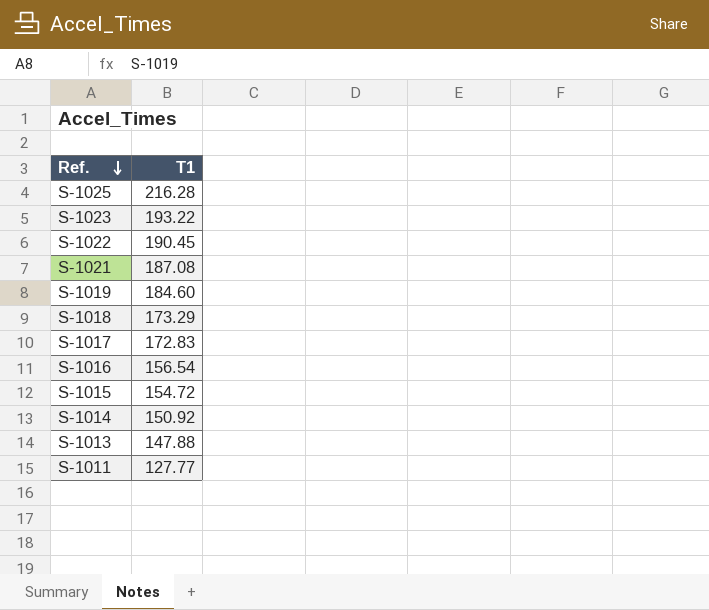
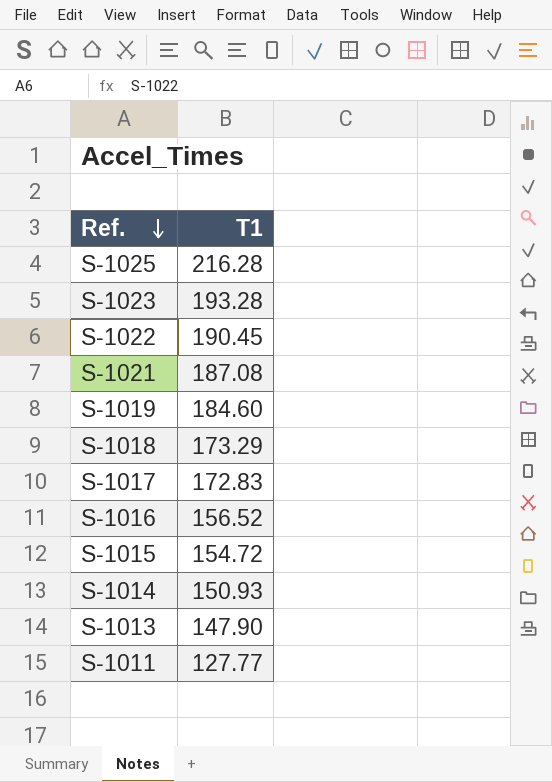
S-1023 | T1: 193.22 -> 193.28
S-1016 | T1: 156.54 -> 156.52
S-1014 | T1: 150.92 -> 150.93
S-1013 | T1: 147.88 -> 147.90

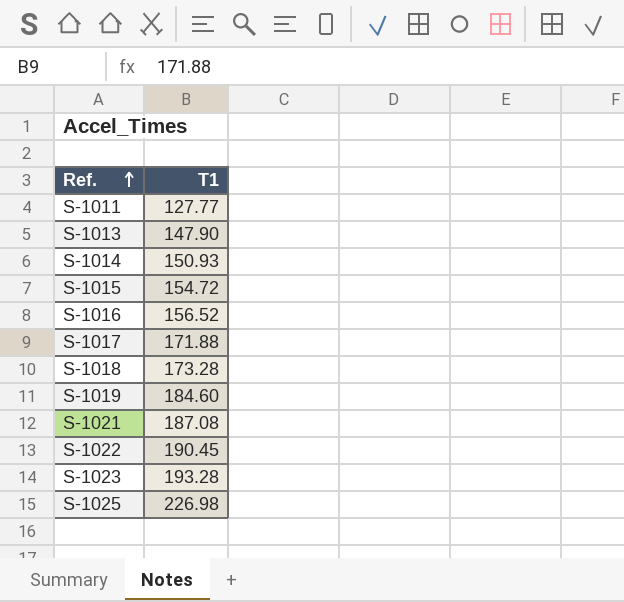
row order: Ref. descending -> Ref. ascending
S-1017 | T1: 172.83 -> 171.88
S-1018 | T1: 173.29 -> 173.28
S-1025 | T1: 216.28 -> 226.98

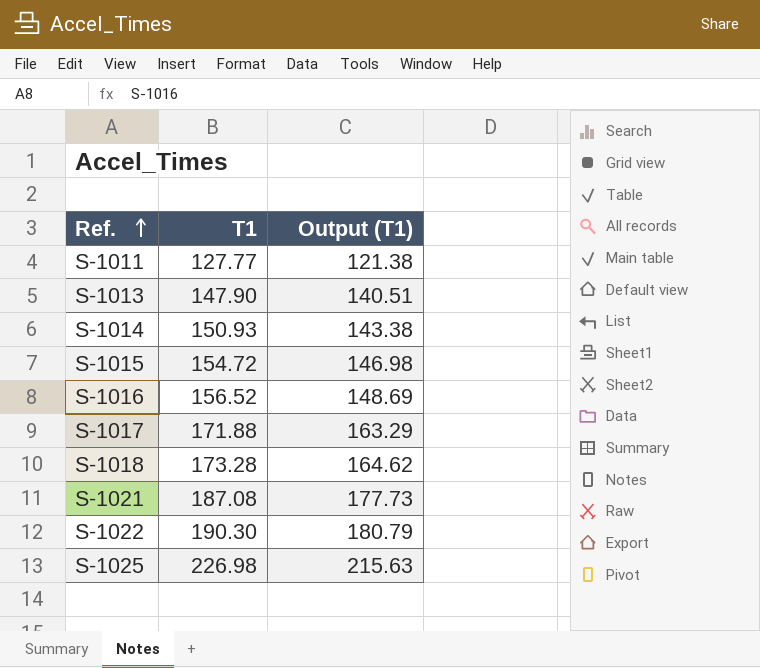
column Output (T1) | formula: none -> [T1] * 0.95
row S-1019: 184.60 -> none
row S-1023: 193.28 -> none
S-1022 | T1: 190.45 -> 190.30

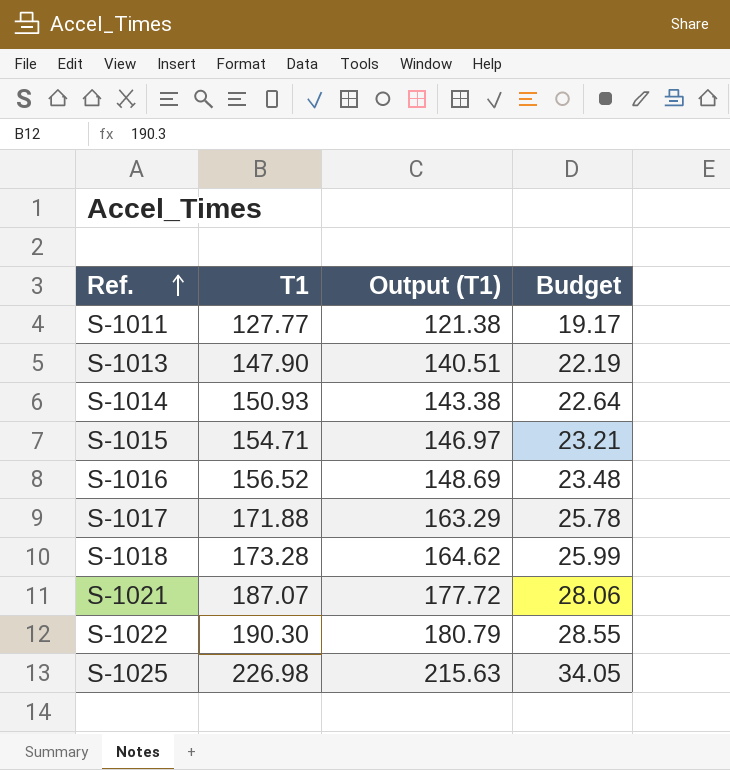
column Budget | formula: none -> [T1] * 0.15
S-1015 | T1: 154.72 -> 154.71
S-1015 | Output (T1): 146.98 -> 146.97
S-1021 | T1: 187.08 -> 187.07
S-1021 | Output (T1): 177.73 -> 177.72

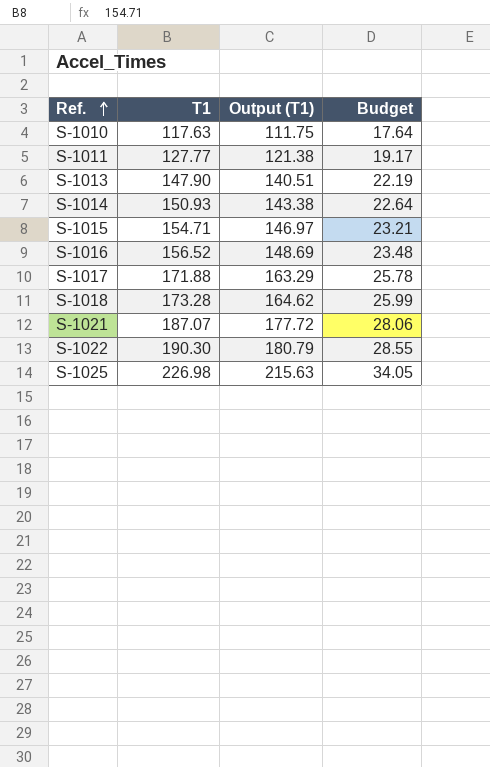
row S-1010: none -> 117.63 | 111.75 | 17.64

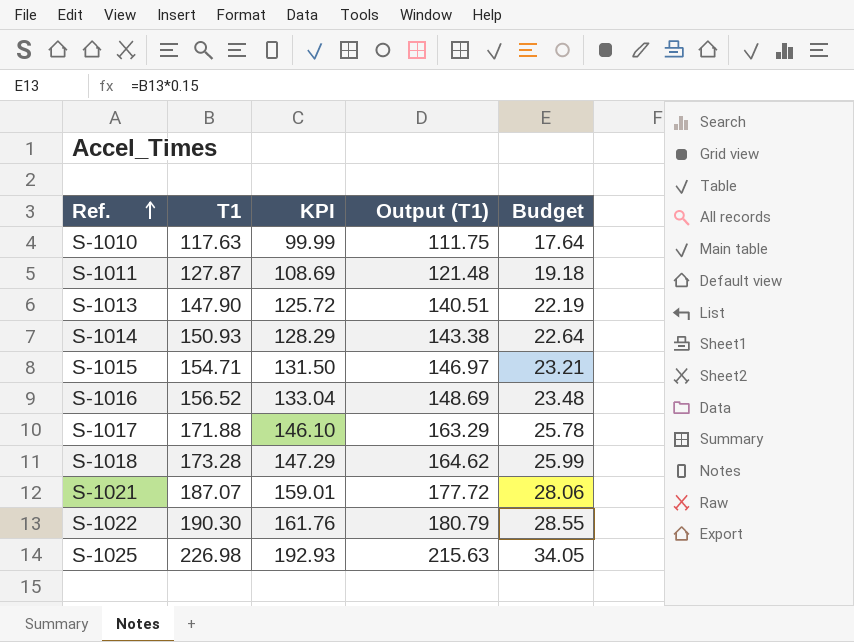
column KPI | formula: none -> [T1] * 0.85
S-1011 | T1: 127.77 -> 127.87
S-1011 | Output (T1): 121.38 -> 121.48
S-1011 | Budget: 19.17 -> 19.18

